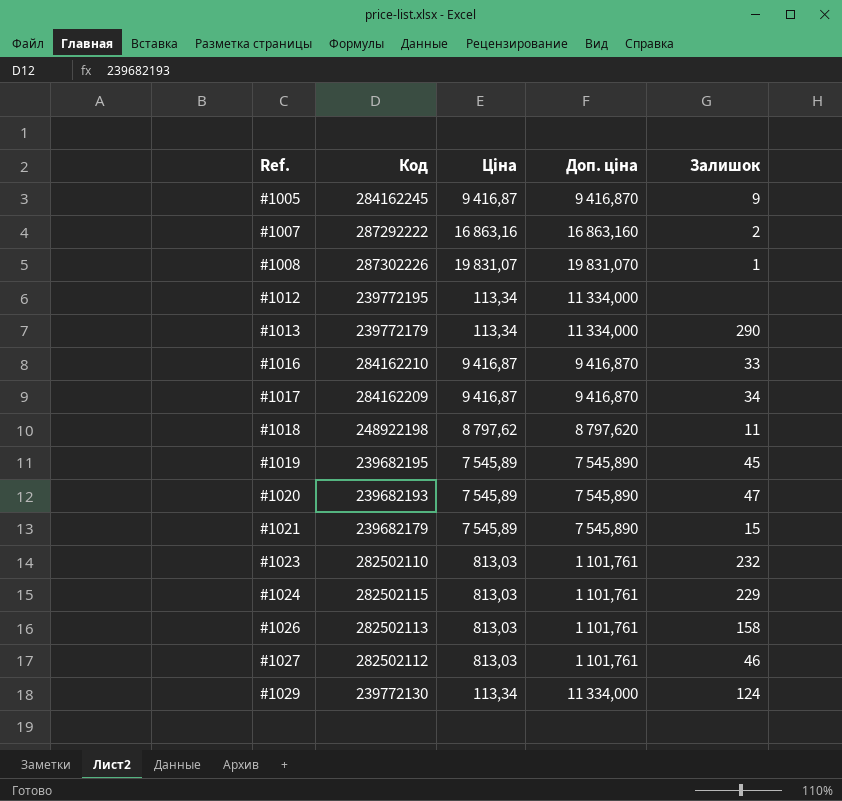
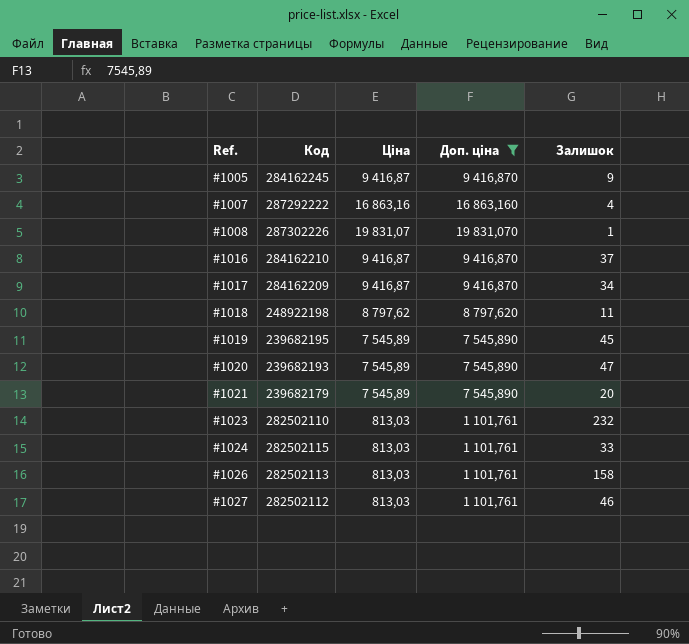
filter: none -> Доп. ціна != 11 334,000
#1007 | Залишок: 2 -> 4
#1016 | Залишок: 33 -> 37
#1021 | Залишок: 15 -> 20
#1024 | Залишок: 229 -> 33

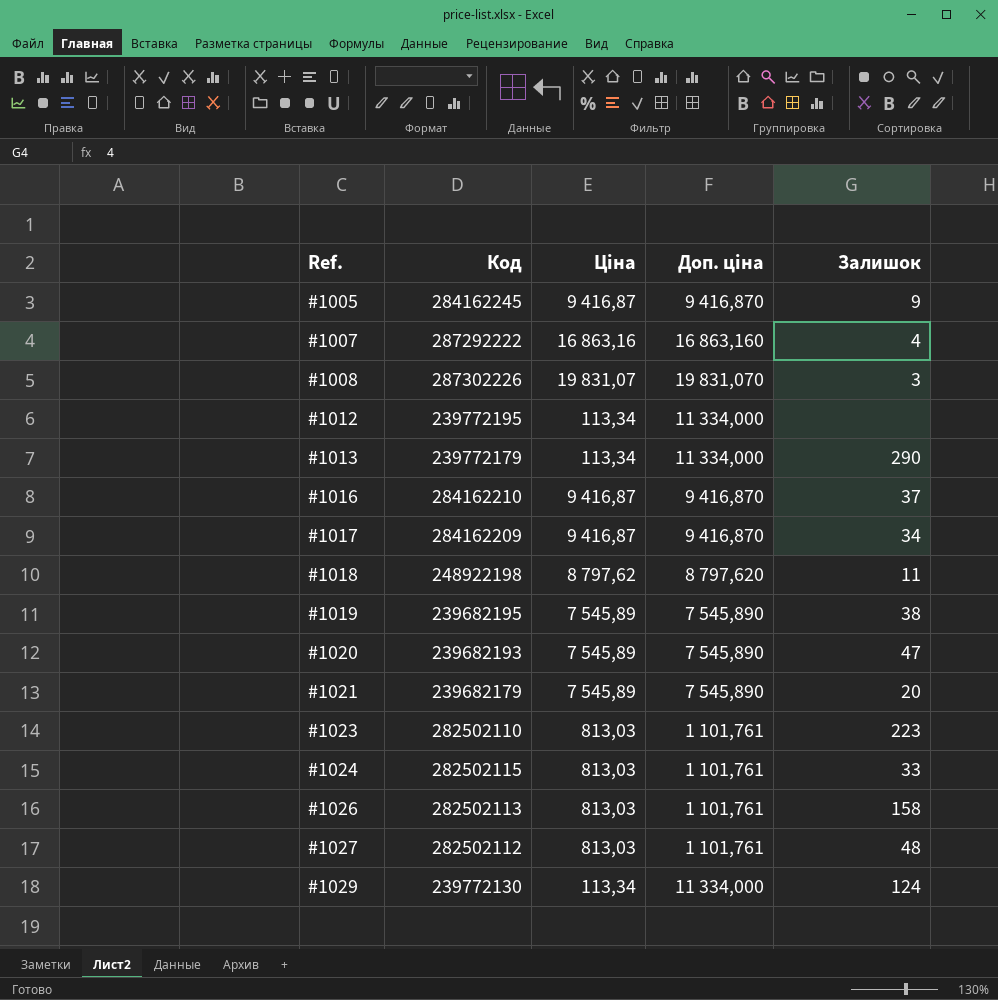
filter: Доп. ціна != 11 334,000 -> none
#1008 | Залишок: 1 -> 3
#1019 | Залишок: 45 -> 38
#1023 | Залишок: 232 -> 223
#1027 | Залишок: 46 -> 48

